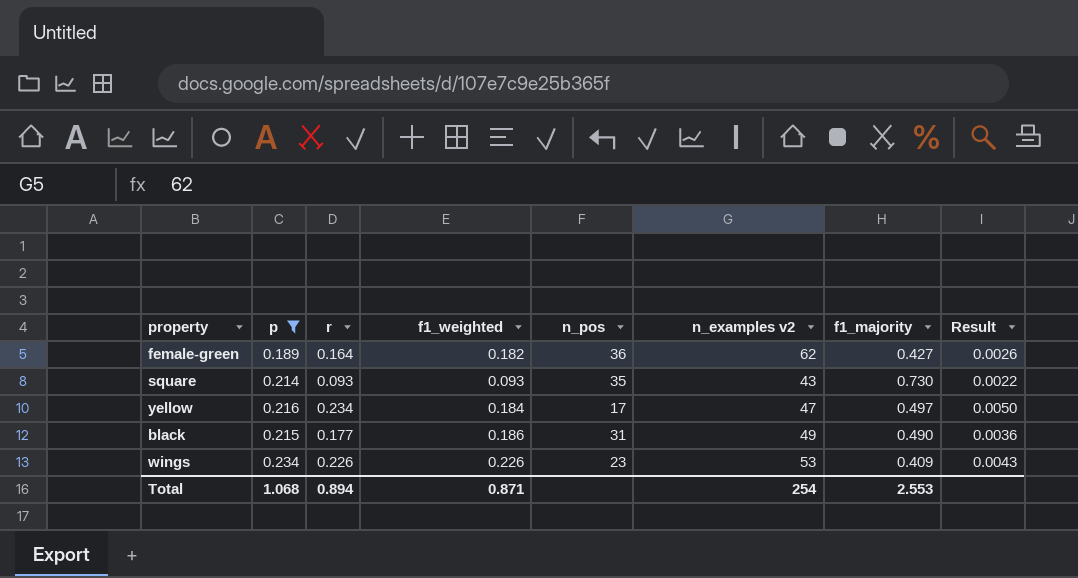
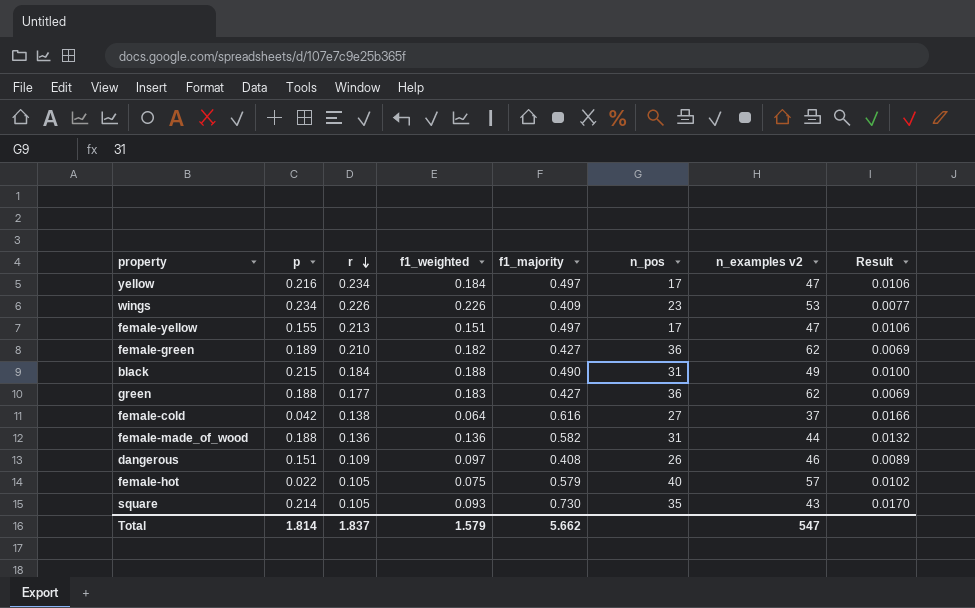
filter: p >= 0.189 -> none
row order: none -> r descending
column f1_majority | position: 7 -> 5
column Result | formula: [r] / [n_examples v2] -> [f1_majority] / [n_examples v2]
female-green | r: 0.164 -> 0.210
black | r: 0.177 -> 0.184
black | f1_weighted: 0.186 -> 0.188
square | r: 0.093 -> 0.105
Total | p: 1.068 -> 1.814
Total | r: 0.894 -> 1.837
Total | f1_weighted: 0.871 -> 1.579
Total | f1_majority: 2.553 -> 5.662
Total | n_examples v2: 254 -> 547

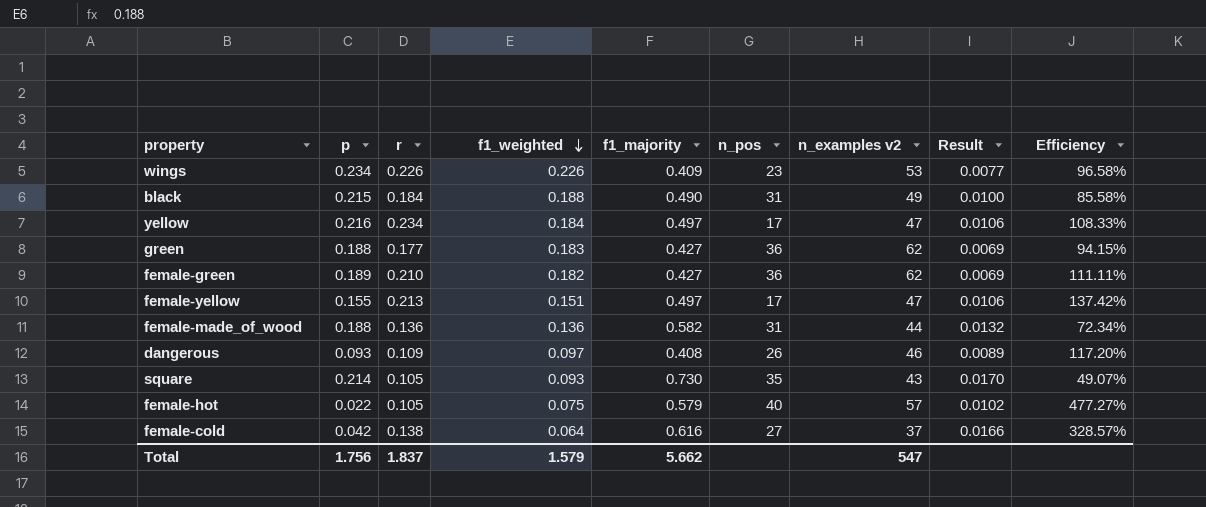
row order: r descending -> f1_weighted descending
column Efficiency | formula: none -> [r] / [p]
dangerous | p: 0.151 -> 0.093
Total | p: 1.814 -> 1.756

